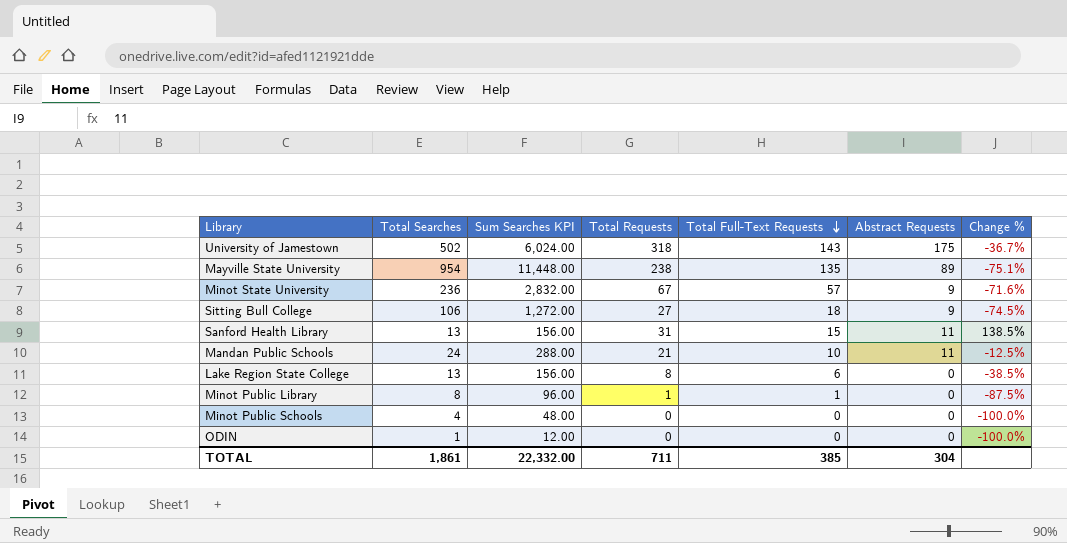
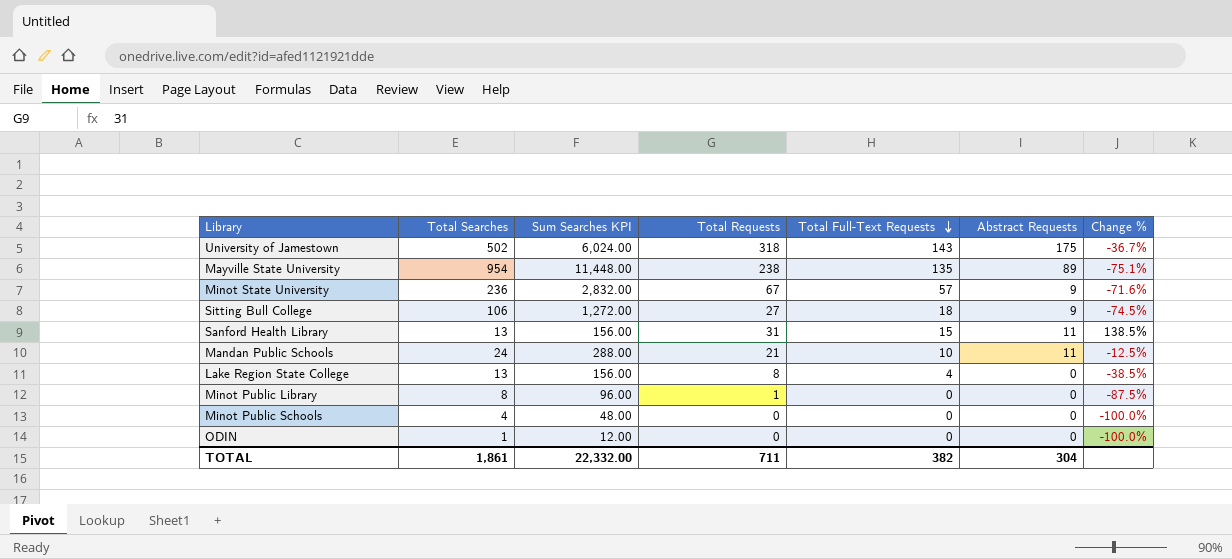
Lake Region State College | Total Full-Text Requests: 6 -> 4
Minot Public Library | Total Full-Text Requests: 1 -> 0
TOTAL | Total Full-Text Requests: 385 -> 382

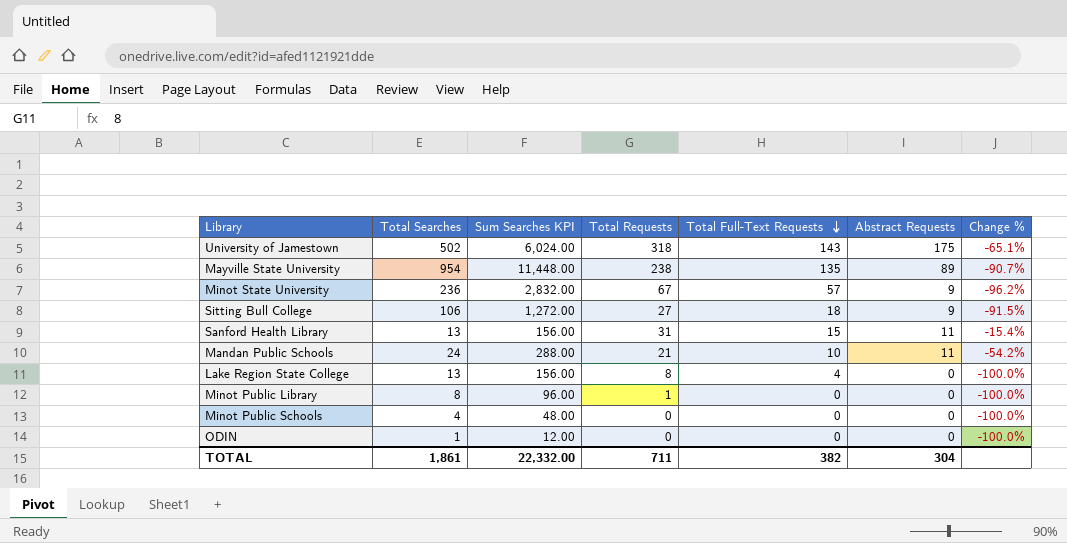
column Change % | formula: ([Total Requests] - [Total Searches]) / [Total Searches] -> ([Abstract Requests] - [Total Searches]) / [Total Searches]

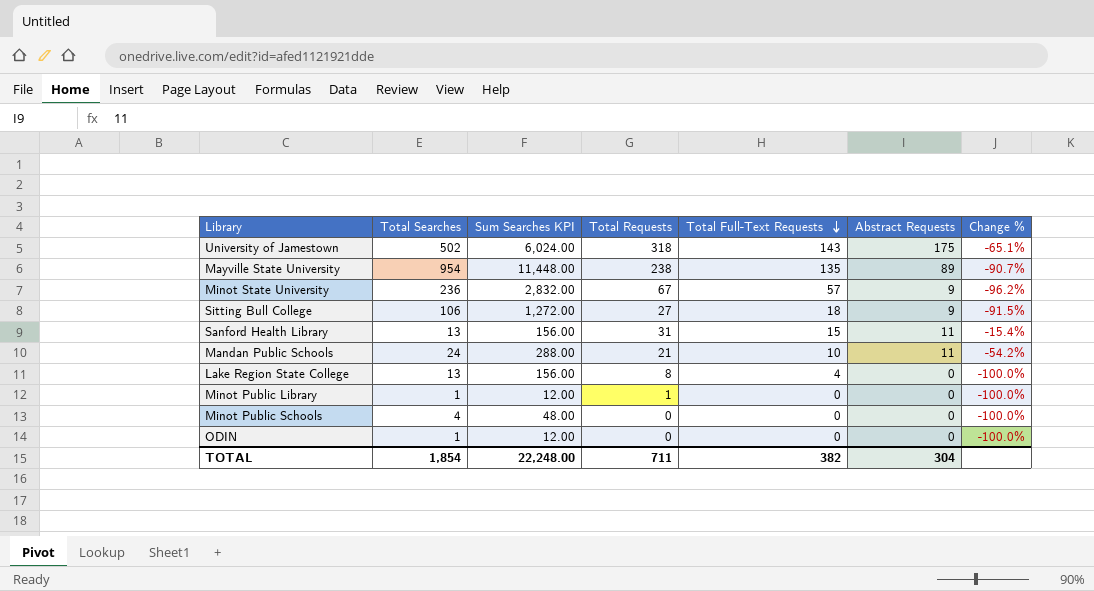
Minot Public Library | Total Searches: 8 -> 1
Minot Public Library | Sum Searches KPI: 96.00 -> 12.00
TOTAL | Total Searches: 1,861 -> 1,854
TOTAL | Sum Searches KPI: 22,332.00 -> 22,248.00

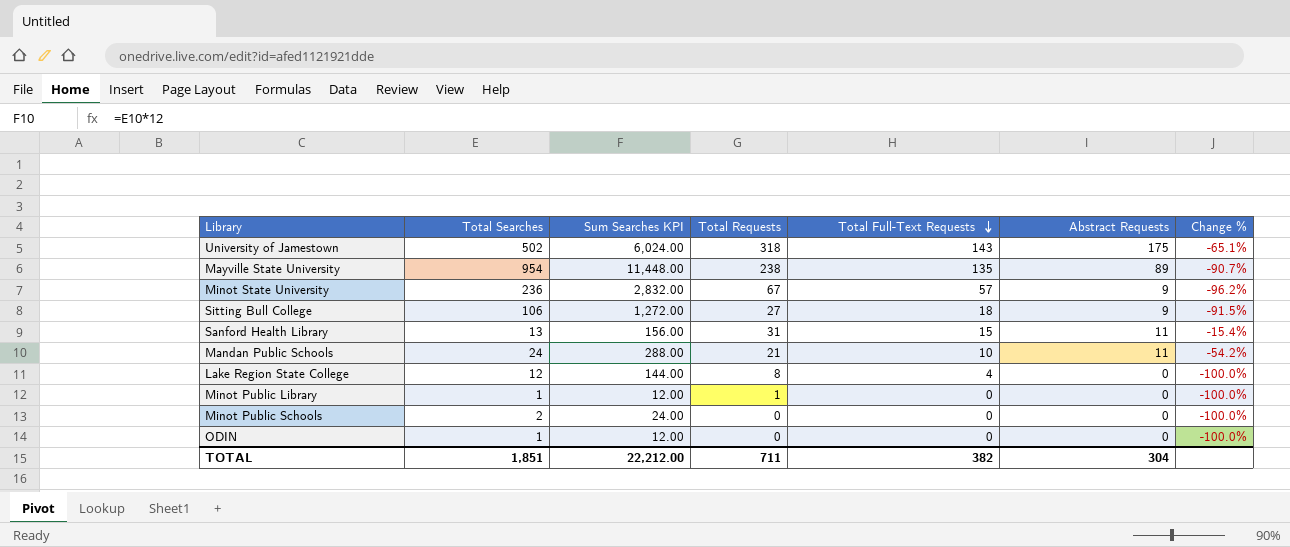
Lake Region State College | Total Searches: 13 -> 12
Lake Region State College | Sum Searches KPI: 156.00 -> 144.00
Minot Public Schools | Total Searches: 4 -> 2
Minot Public Schools | Sum Searches KPI: 48.00 -> 24.00
TOTAL | Total Searches: 1,854 -> 1,851
TOTAL | Sum Searches KPI: 22,248.00 -> 22,212.00

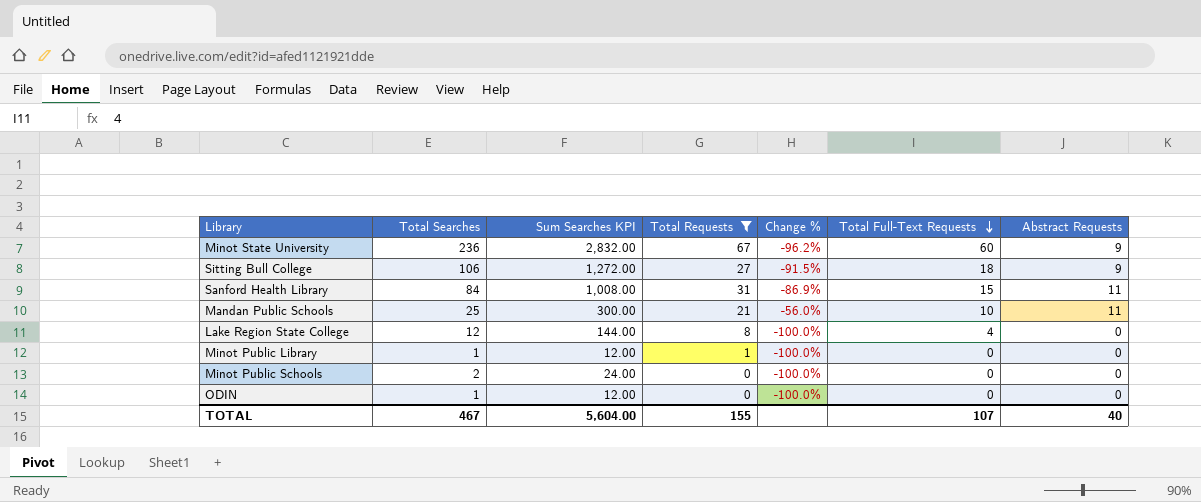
filter: none -> Total Requests <= 67
column Change % | position: 7 -> 5
Minot State University | Total Full-Text Requests: 57 -> 60
Sanford Health Library | Total Searches: 13 -> 84
Sanford Health Library | Sum Searches KPI: 156.00 -> 1,008.00
Sanford Health Library | Change %: -15.4% -> -86.9%
Mandan Public Schools | Total Searches: 24 -> 25
Mandan Public Schools | Sum Searches KPI: 288.00 -> 300.00
Mandan Public Schools | Change %: -54.2% -> -56.0%
TOTAL | Total Searches: 1,851 -> 467
TOTAL | Sum Searches KPI: 22,212.00 -> 5,604.00
TOTAL | Total Requests: 711 -> 155
TOTAL | Total Full-Text Requests: 382 -> 107
TOTAL | Abstract Requests: 304 -> 40

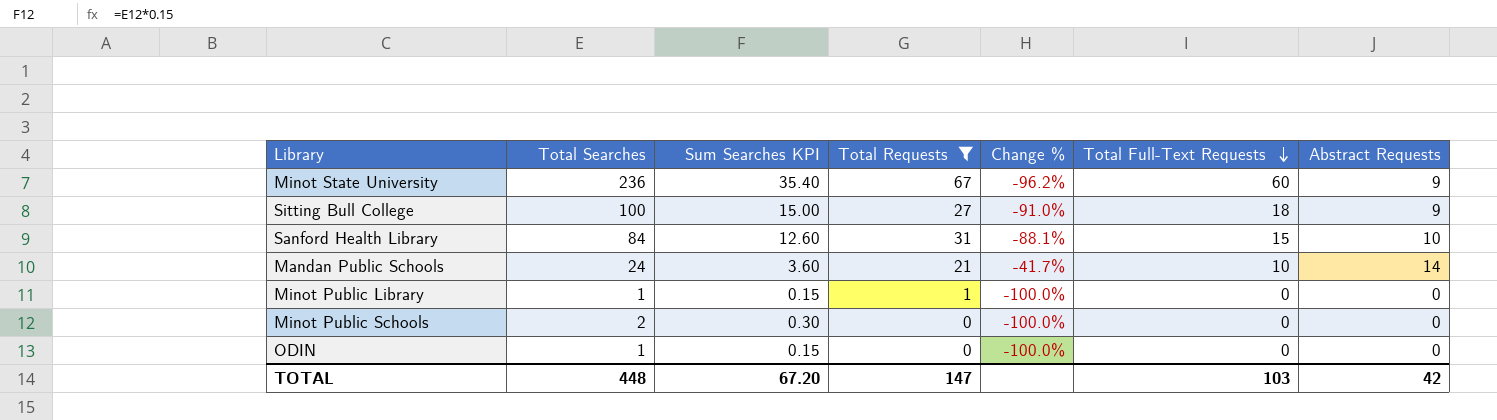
column Sum Searches KPI | formula: [Total Searches] * 12 -> [Total Searches] * 0.15
row Lake Region State College: 12 | 144.00 | 8 | -100.0% | 4 | 0 -> none
Sitting Bull College | Total Searches: 106 -> 100
Sitting Bull College | Change %: -91.5% -> -91.0%
Sanford Health Library | Change %: -86.9% -> -88.1%
Sanford Health Library | Abstract Requests: 11 -> 10
Mandan Public Schools | Total Searches: 25 -> 24
Mandan Public Schools | Change %: -56.0% -> -41.7%
Mandan Public Schools | Abstract Requests: 11 -> 14
TOTAL | Total Searches: 467 -> 448
TOTAL | Sum Searches KPI: 5,604.00 -> 67.20
TOTAL | Total Requests: 155 -> 147
TOTAL | Total Full-Text Requests: 107 -> 103
TOTAL | Abstract Requests: 40 -> 42

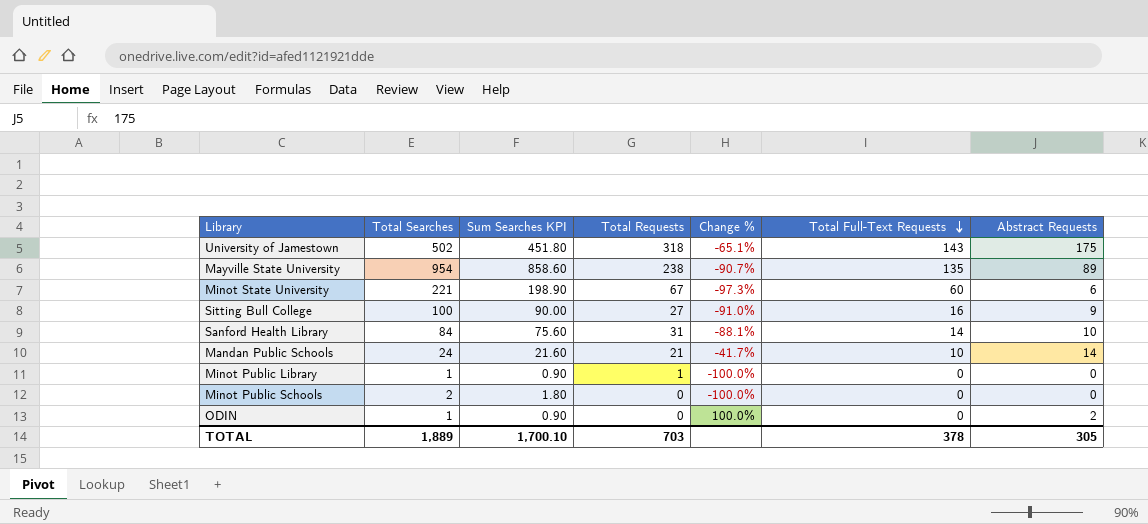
filter: Total Requests <= 67 -> none
column Sum Searches KPI | formula: [Total Searches] * 0.15 -> [Total Searches] * 0.9
Minot State University | Total Searches: 236 -> 221
Minot State University | Change %: -96.2% -> -97.3%
Minot State University | Abstract Requests: 9 -> 6
Sitting Bull College | Total Full-Text Requests: 18 -> 16
Sanford Health Library | Total Full-Text Requests: 15 -> 14
ODIN | Change %: -100.0% -> 100.0%
ODIN | Abstract Requests: 0 -> 2
TOTAL | Total Searches: 448 -> 1,889
TOTAL | Sum Searches KPI: 67.20 -> 1,700.10
TOTAL | Total Requests: 147 -> 703
TOTAL | Total Full-Text Requests: 103 -> 378
TOTAL | Abstract Requests: 42 -> 305

